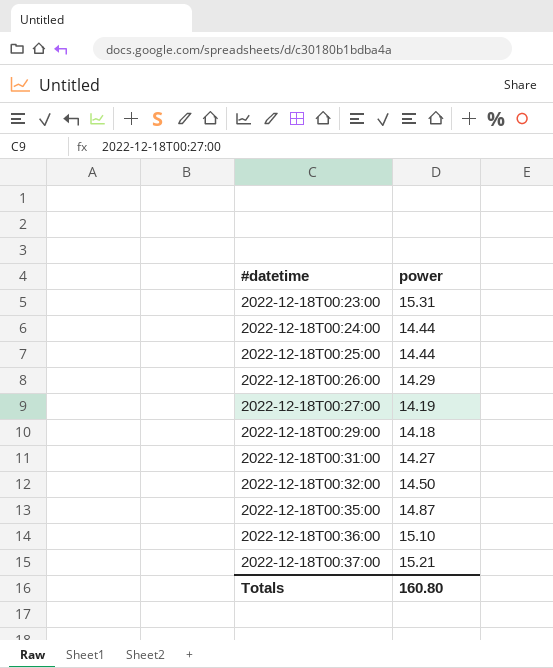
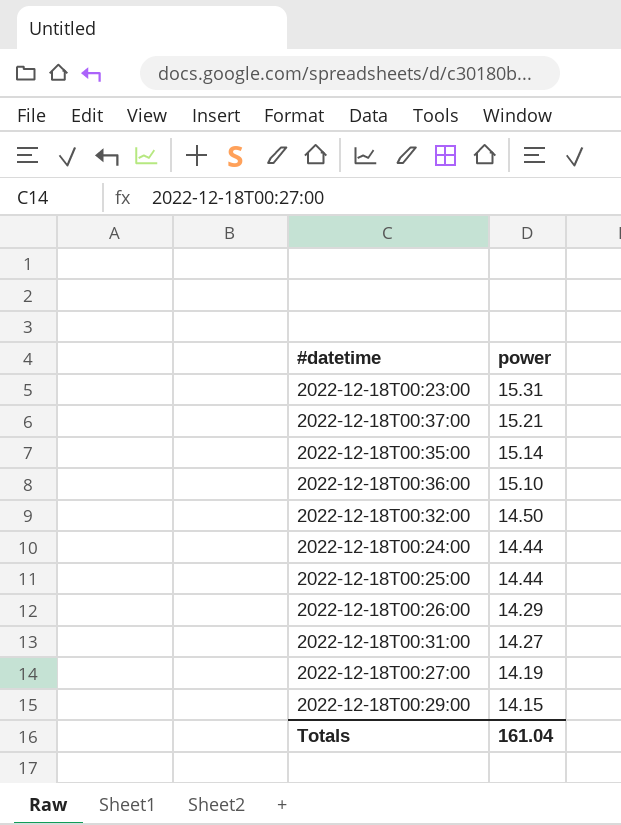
row order: #datetime ascending -> power descending
2022-12-18T00:35:00 | power: 14.87 -> 15.14
2022-12-18T00:29:00 | power: 14.18 -> 14.15
Totals | power: 160.80 -> 161.04

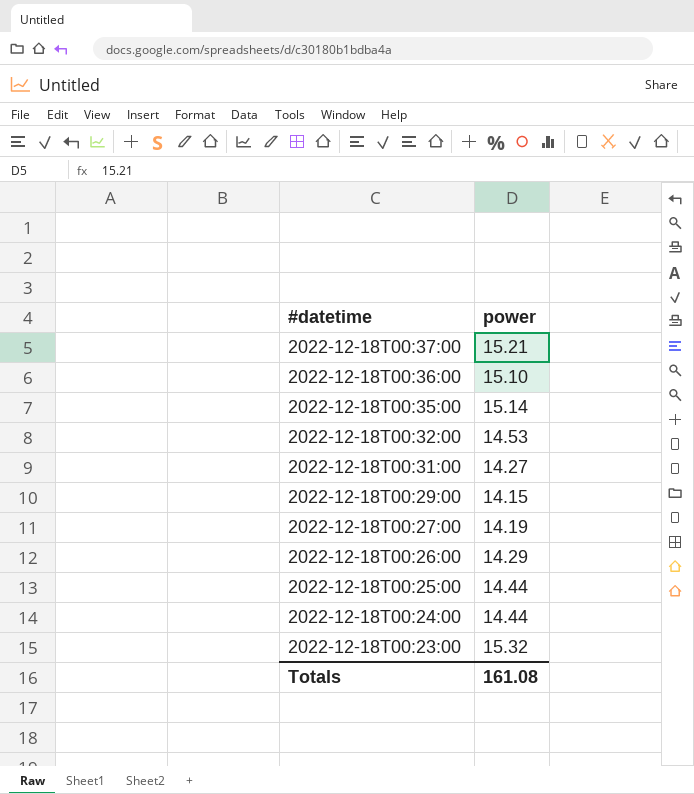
row order: power descending -> #datetime descending
2022-12-18T00:32:00 | power: 14.50 -> 14.53
2022-12-18T00:23:00 | power: 15.31 -> 15.32
Totals | power: 161.04 -> 161.08

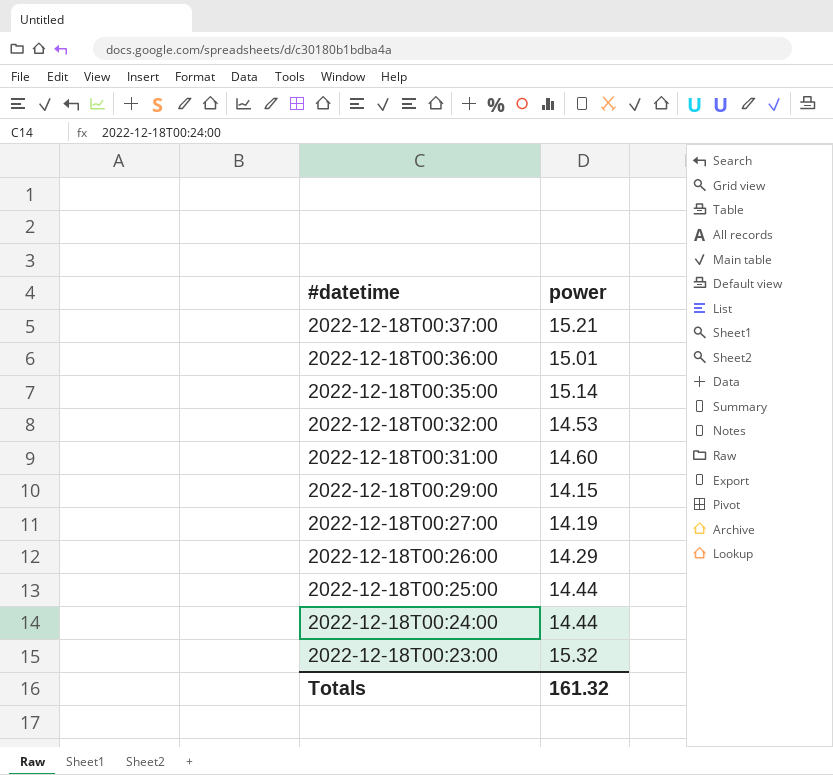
2022-12-18T00:36:00 | power: 15.10 -> 15.01
2022-12-18T00:31:00 | power: 14.27 -> 14.60
Totals | power: 161.08 -> 161.32

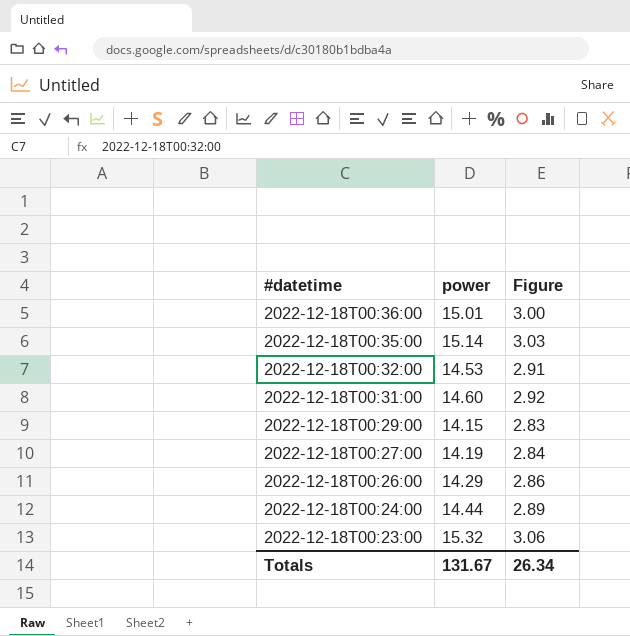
column Figure | formula: none -> [power] * 0.2
row 2022-12-18T00:37:00: 15.21 -> none
row 2022-12-18T00:25:00: 14.44 -> none
Totals | power: 161.32 -> 131.67

